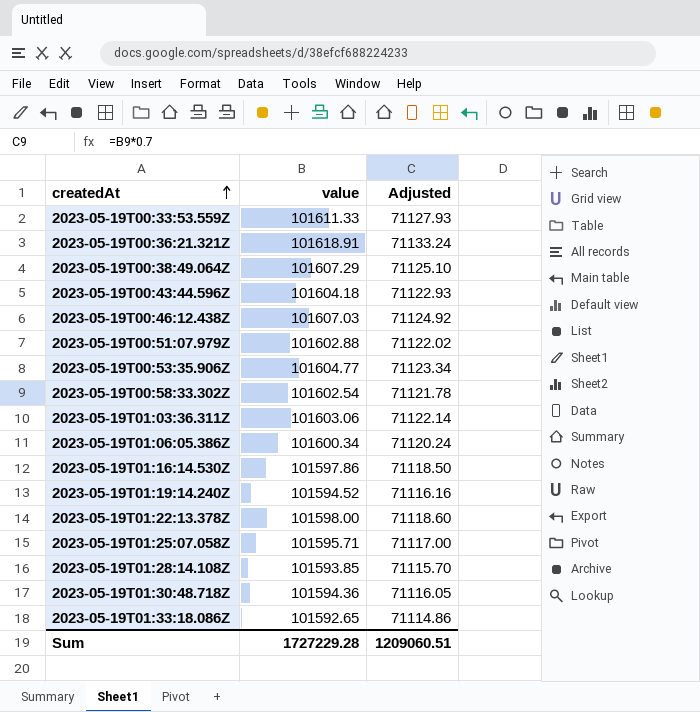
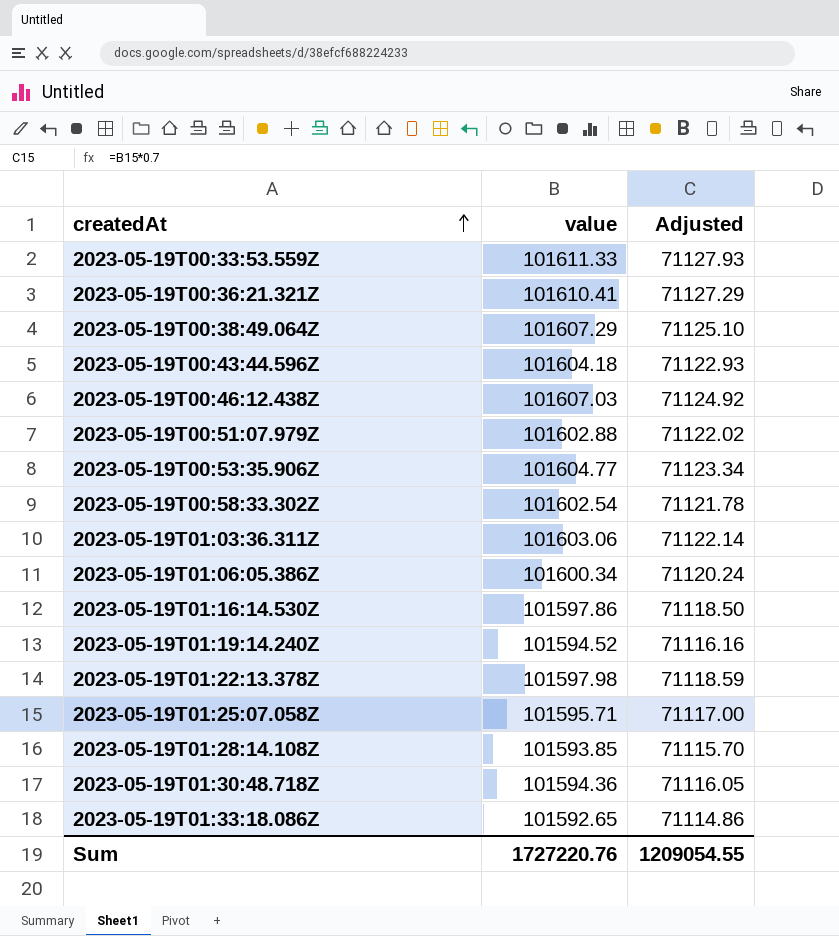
2023-05-19T00:36:21.321Z | value: 101618.91 -> 101610.41
2023-05-19T00:36:21.321Z | Adjusted: 71133.24 -> 71127.29
2023-05-19T01:22:13.378Z | value: 101598.00 -> 101597.98
2023-05-19T01:22:13.378Z | Adjusted: 71118.60 -> 71118.59
Sum | value: 1727229.28 -> 1727220.76
Sum | Adjusted: 1209060.51 -> 1209054.55

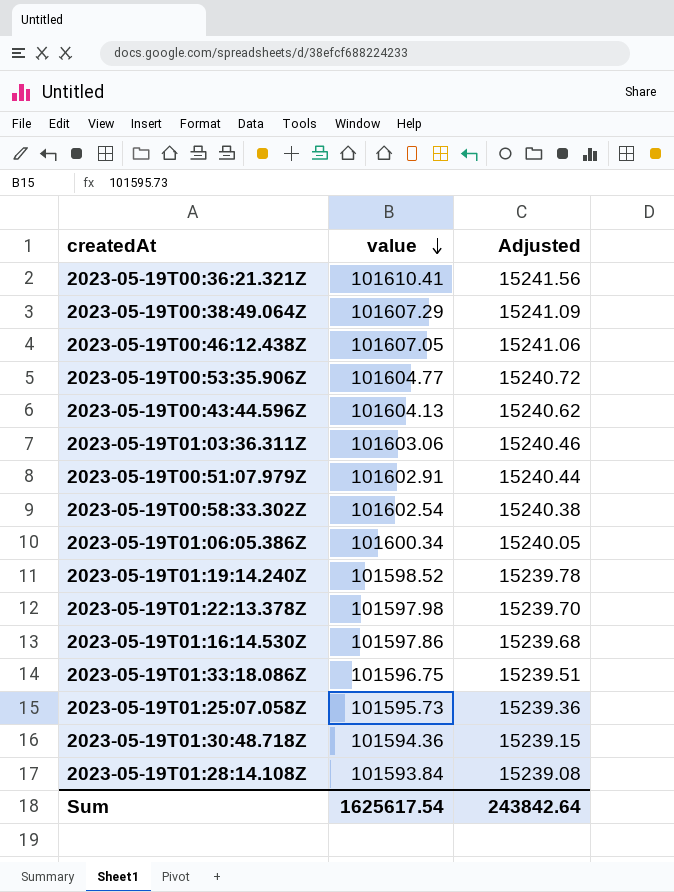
row order: createdAt ascending -> value descending
column Adjusted | formula: [value] * 0.7 -> [value] * 0.15
row 2023-05-19T00:33:53.559Z: 101611.33 | 71127.93 -> none
2023-05-19T00:46:12.438Z | value: 101607.03 -> 101607.05
2023-05-19T00:43:44.596Z | value: 101604.18 -> 101604.13
2023-05-19T00:51:07.979Z | value: 101602.88 -> 101602.91
2023-05-19T01:19:14.240Z | value: 101594.52 -> 101598.52
2023-05-19T01:33:18.086Z | value: 101592.65 -> 101596.75
2023-05-19T01:25:07.058Z | value: 101595.71 -> 101595.73
2023-05-19T01:28:14.108Z | value: 101593.85 -> 101593.84
Sum | value: 1727220.76 -> 1625617.54
Sum | Adjusted: 1209054.55 -> 243842.64

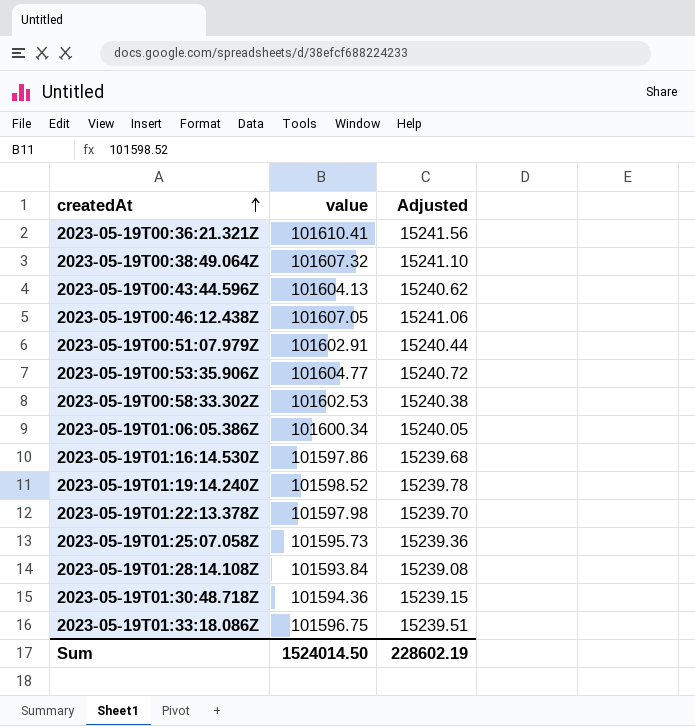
row order: value descending -> createdAt ascending
row 2023-05-19T01:03:36.311Z: 101603.06 | 15240.46 -> none
2023-05-19T00:38:49.064Z | value: 101607.29 -> 101607.32
2023-05-19T00:38:49.064Z | Adjusted: 15241.09 -> 15241.10
2023-05-19T00:58:33.302Z | value: 101602.54 -> 101602.53
Sum | value: 1625617.54 -> 1524014.50
Sum | Adjusted: 243842.64 -> 228602.19

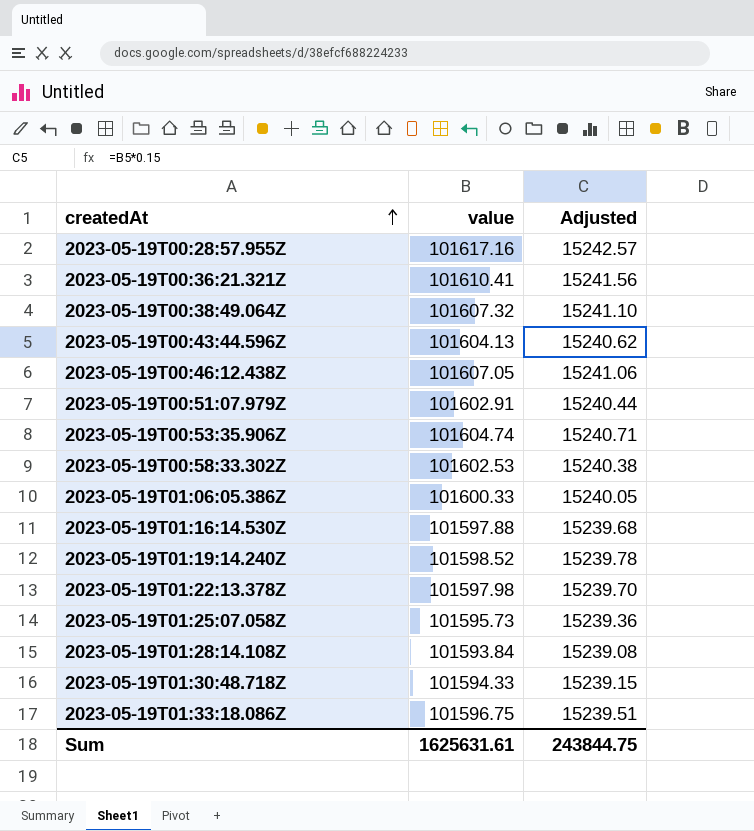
row 2023-05-19T00:28:57.955Z: none -> 101617.16 | 15242.57
2023-05-19T00:53:35.906Z | value: 101604.77 -> 101604.74
2023-05-19T00:53:35.906Z | Adjusted: 15240.72 -> 15240.71
2023-05-19T01:06:05.386Z | value: 101600.34 -> 101600.33
2023-05-19T01:16:14.530Z | value: 101597.86 -> 101597.88
2023-05-19T01:30:48.718Z | value: 101594.36 -> 101594.33
Sum | value: 1524014.50 -> 1625631.61
Sum | Adjusted: 228602.19 -> 243844.75

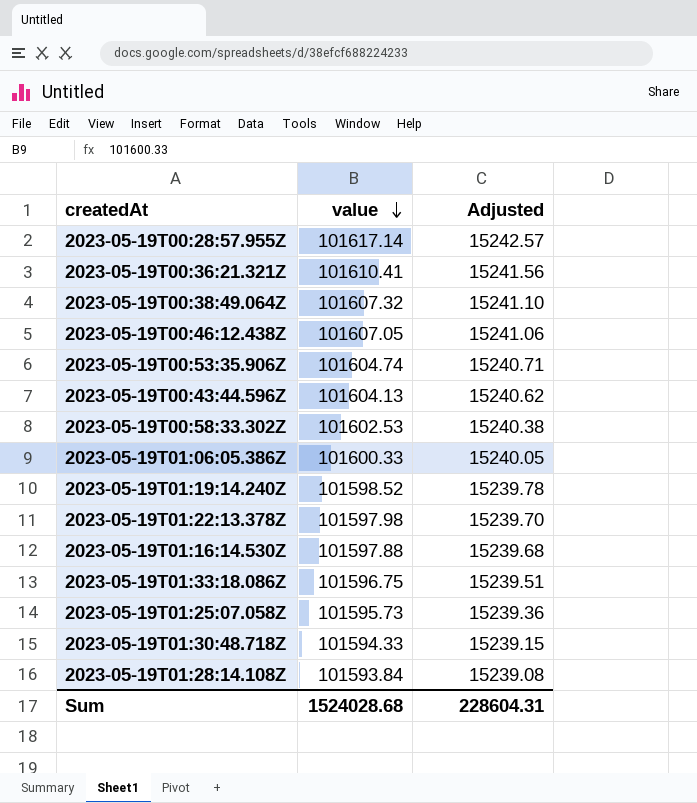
row order: createdAt ascending -> value descending
row 2023-05-19T00:51:07.979Z: 101602.91 | 15240.44 -> none
2023-05-19T00:28:57.955Z | value: 101617.16 -> 101617.14
Sum | value: 1625631.61 -> 1524028.68
Sum | Adjusted: 243844.75 -> 228604.31

